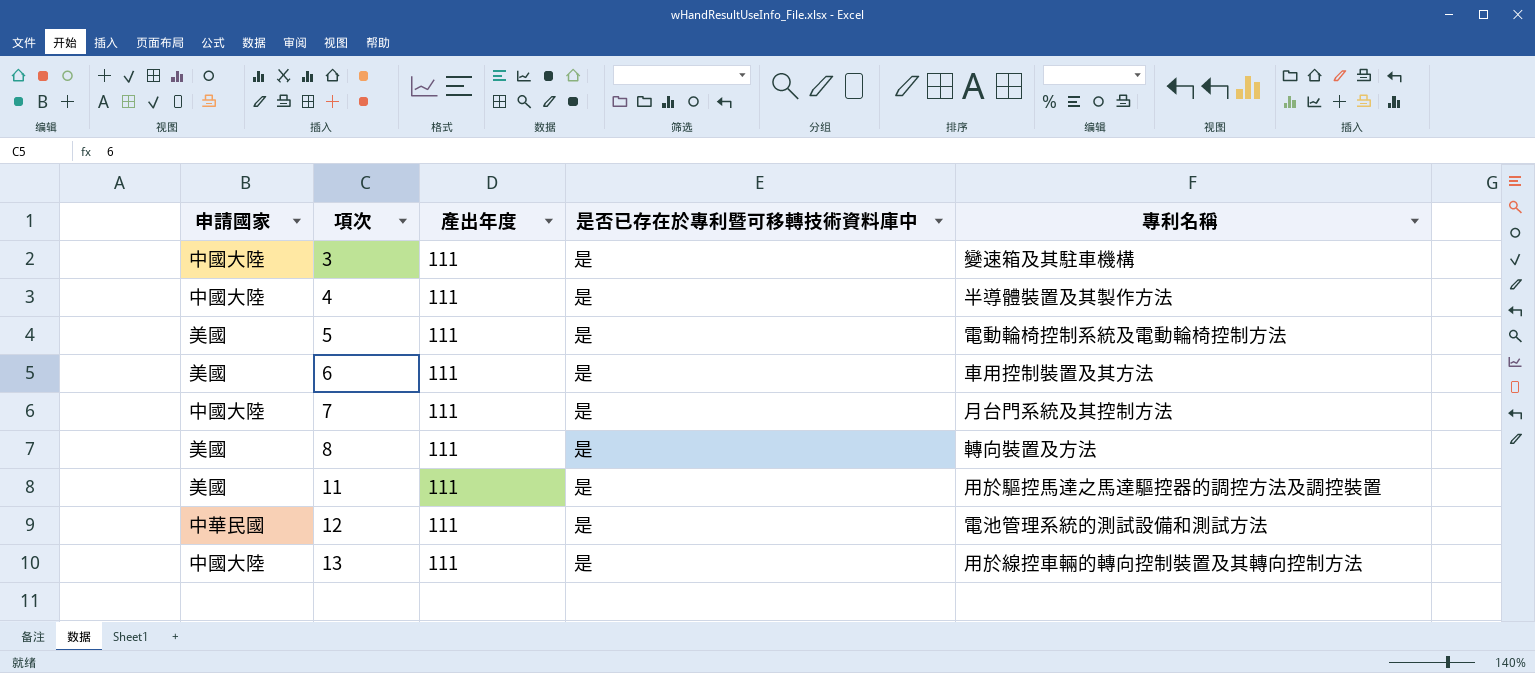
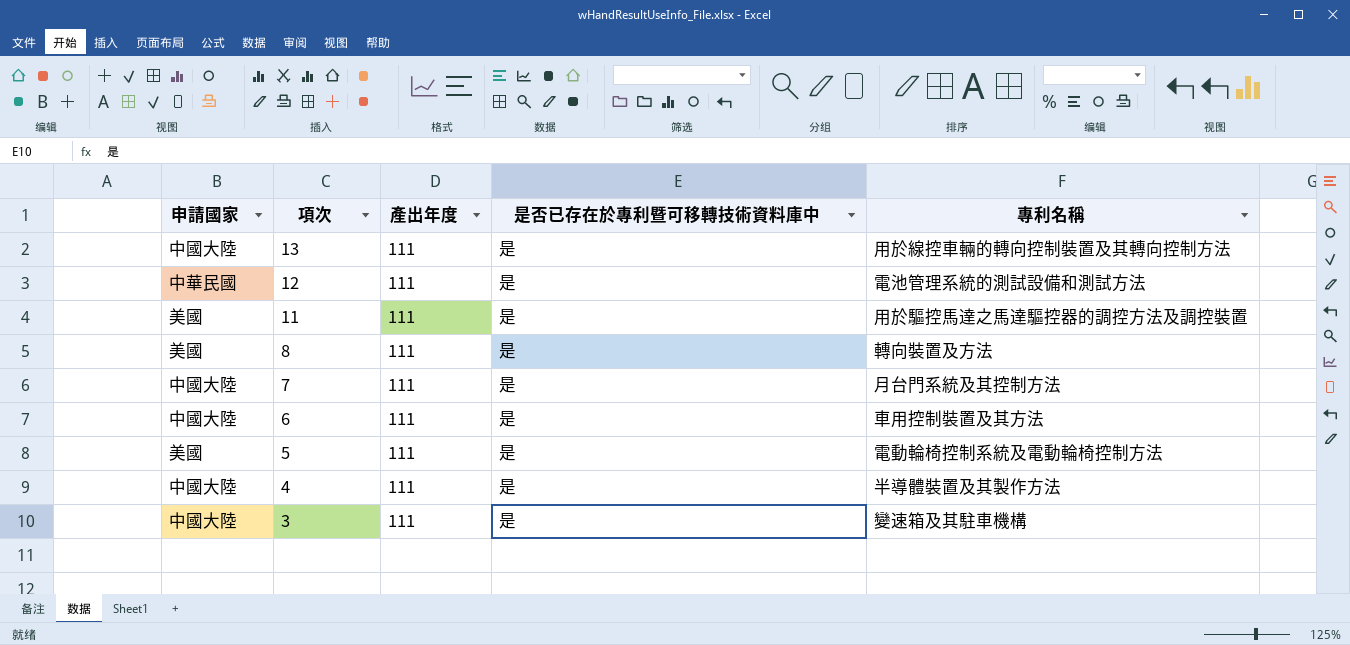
row order: 項次 ascending -> 項次 descending
6 | 申請國家: 美國 -> 中國大陸

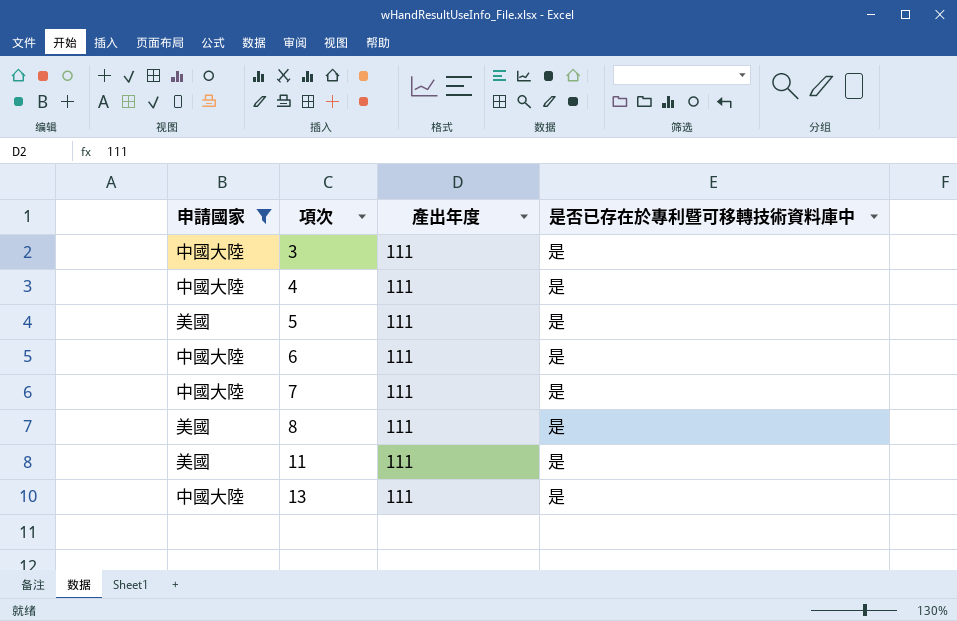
filter: none -> 申請國家 != 中華民國
row order: 項次 descending -> 項次 ascending
column 專利名稱 | position: 5 -> none

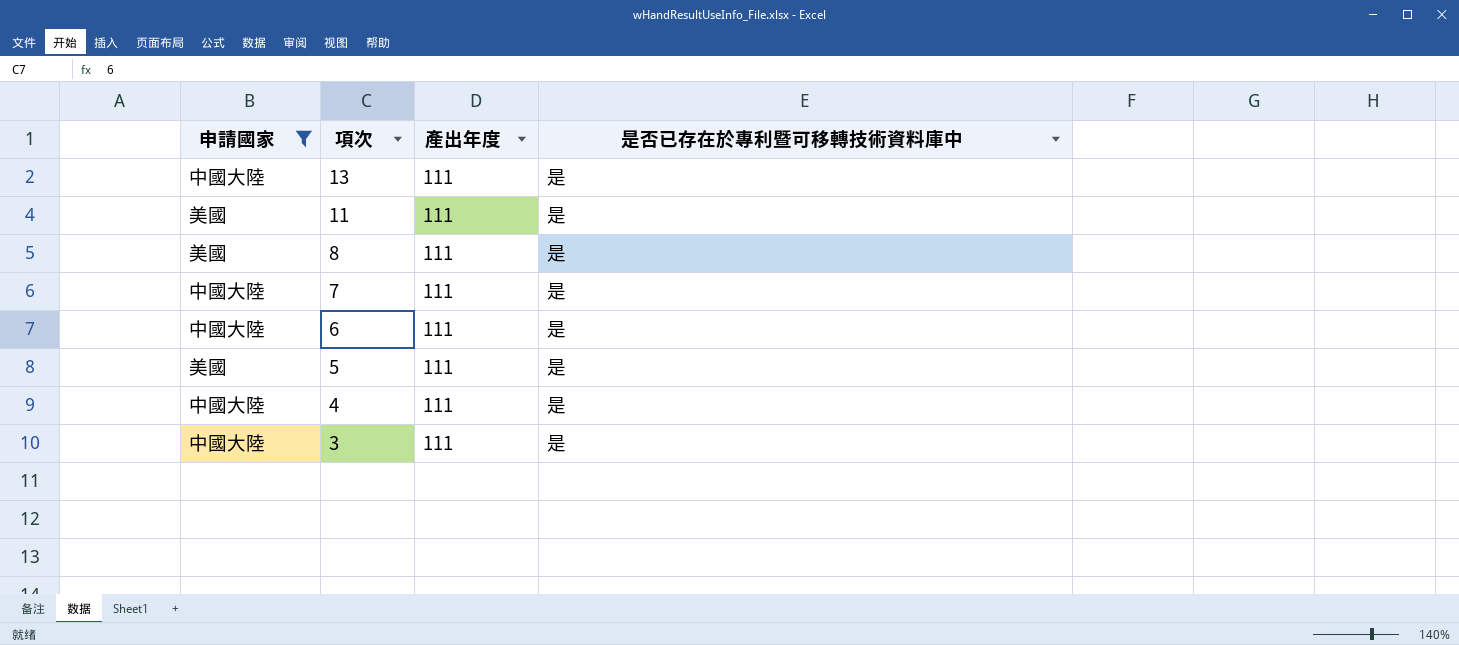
row order: 項次 ascending -> 項次 descending

